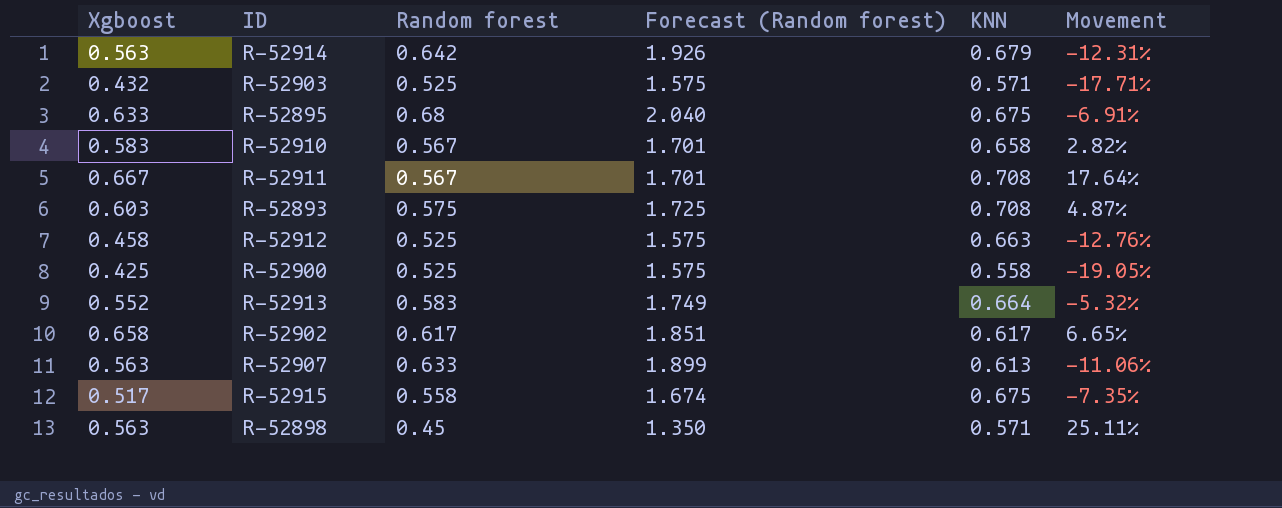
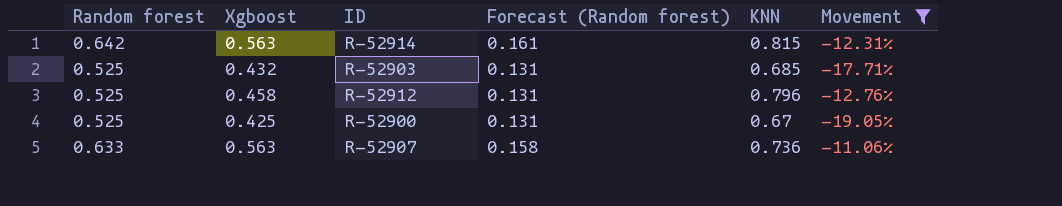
filter: none -> Movement <= -11.06%
column Random forest | position: 3 -> 1
column Forecast (Random forest) | formula: [Random forest] * 3 -> [Random forest] * 0.25
R-52914 | KNN: 0.679 -> 0.815
R-52903 | KNN: 0.571 -> 0.685
R-52912 | KNN: 0.663 -> 0.796
R-52900 | KNN: 0.558 -> 0.67
R-52907 | KNN: 0.613 -> 0.736

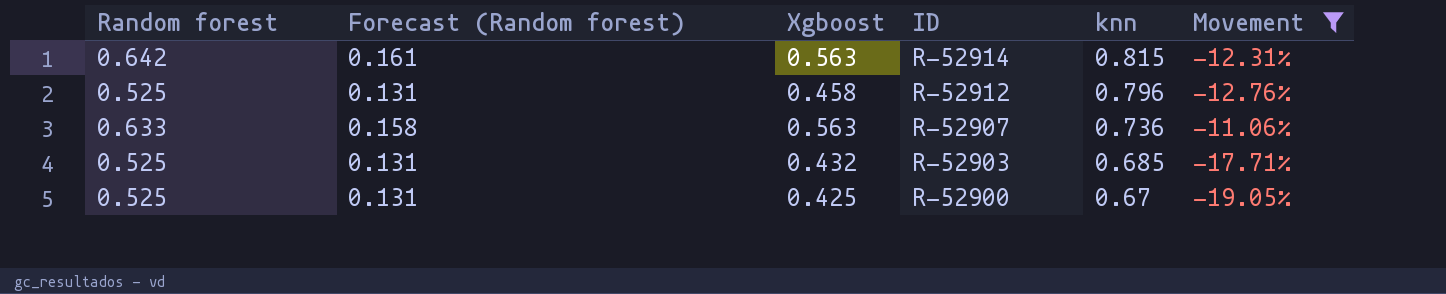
row order: none -> ID descending
column Forecast (Random forest) | position: 4 -> 2
column name: KNN -> knn

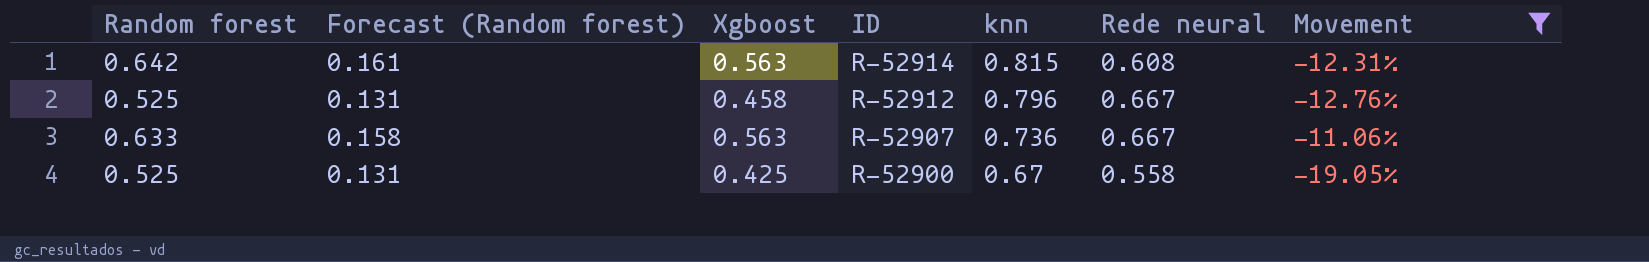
column Rede neural | position: none -> 6
row R-52903: 0.525 | 0.131 | 0.432 | 0.685 | -17.71% -> none

